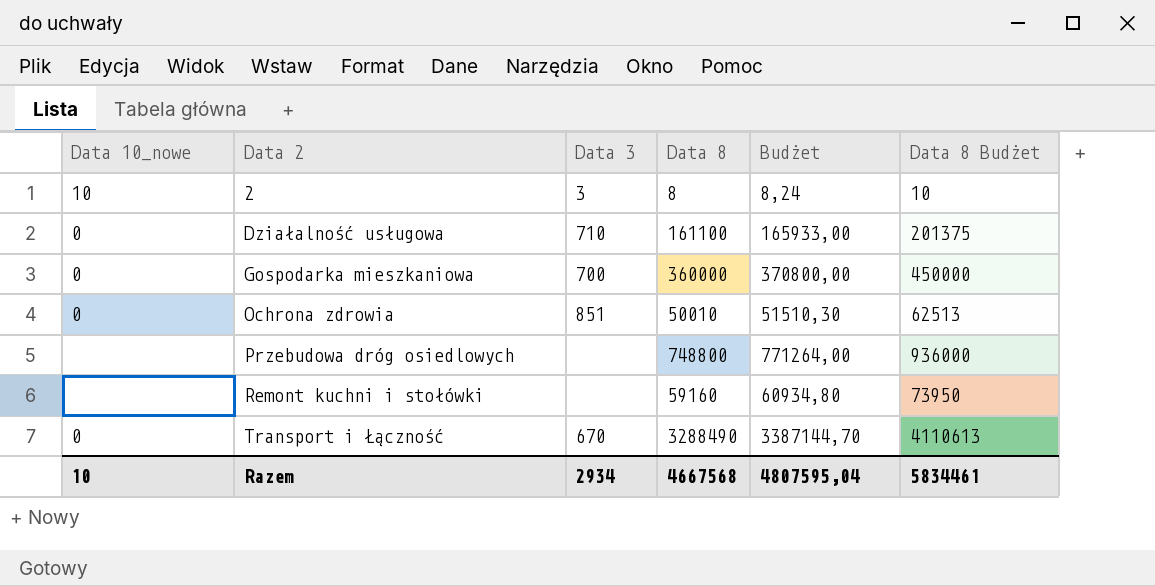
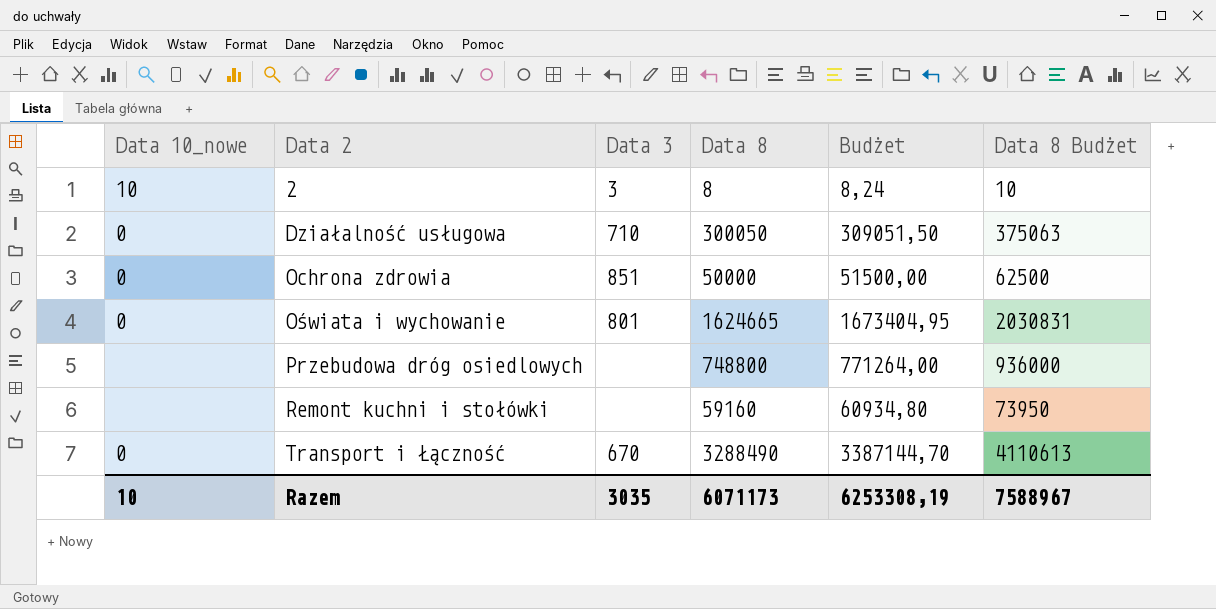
row Gospodarka mieszkaniowa: 0 | 700 | 360000 | 370800,00 | 450000 -> none
Działalność usługowa | Data 8: 161100 -> 300050
Działalność usługowa | Budżet: 165933,00 -> 309051,50
Działalność usługowa | Data 8 Budżet: 201375 -> 375063
Ochrona zdrowia | Data 8: 50010 -> 50000
Ochrona zdrowia | Budżet: 51510,30 -> 51500,00
Ochrona zdrowia | Data 8 Budżet: 62513 -> 62500
row Oświata i wychowanie: none -> 0 | 801 | 1624665 | 1673404,95 | 2030831
Razem | Data 3: 2934 -> 3035
Razem | Data 8: 4667568 -> 6071173
Razem | Budżet: 4807595,04 -> 6253308,19
Razem | Data 8 Budżet: 5834461 -> 7588967

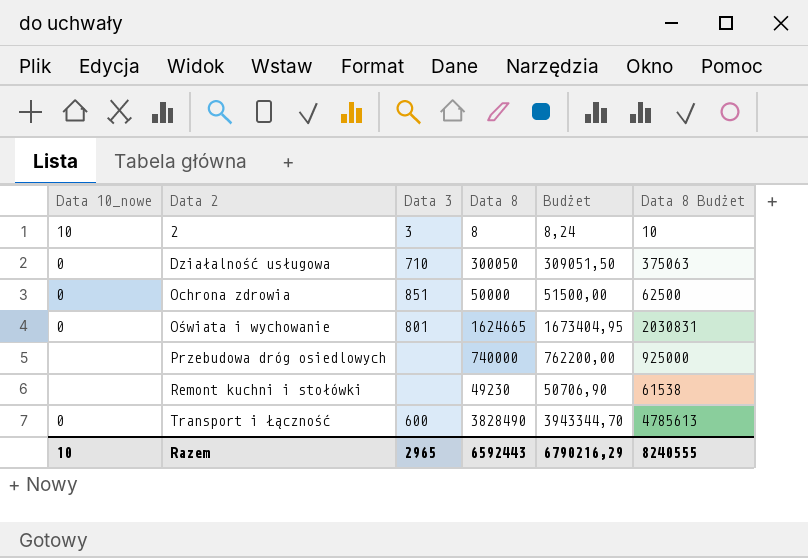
Przebudowa dróg osiedlowych | Data 8: 748800 -> 740000
Przebudowa dróg osiedlowych | Budżet: 771264,00 -> 762200,00
Przebudowa dróg osiedlowych | Data 8 Budżet: 936000 -> 925000
Remont kuchni i stołówki | Data 8: 59160 -> 49230
Remont kuchni i stołówki | Budżet: 60934,80 -> 50706,90
Remont kuchni i stołówki | Data 8 Budżet: 73950 -> 61538
Transport i Łączność | Data 3: 670 -> 600
Transport i Łączność | Data 8: 3288490 -> 3828490
Transport i Łączność | Budżet: 3387144,70 -> 3943344,70
Transport i Łączność | Data 8 Budżet: 4110613 -> 4785613
Razem | Data 3: 3035 -> 2965
Razem | Data 8: 6071173 -> 6592443
Razem | Budżet: 6253308,19 -> 6790216,29
Razem | Data 8 Budżet: 7588967 -> 8240555

